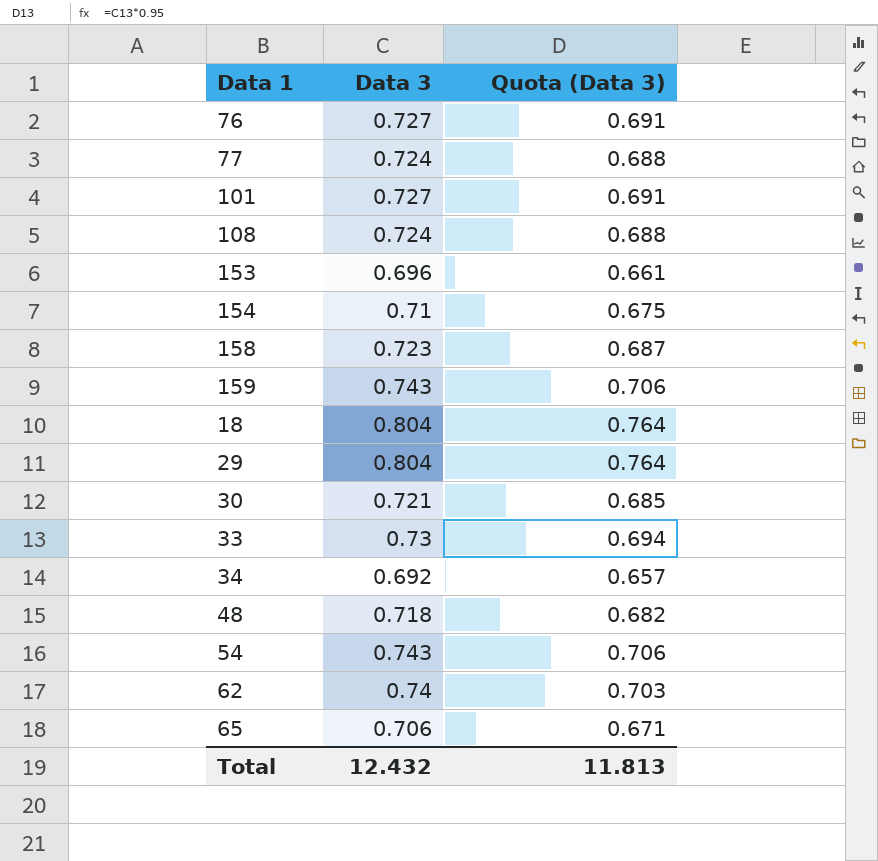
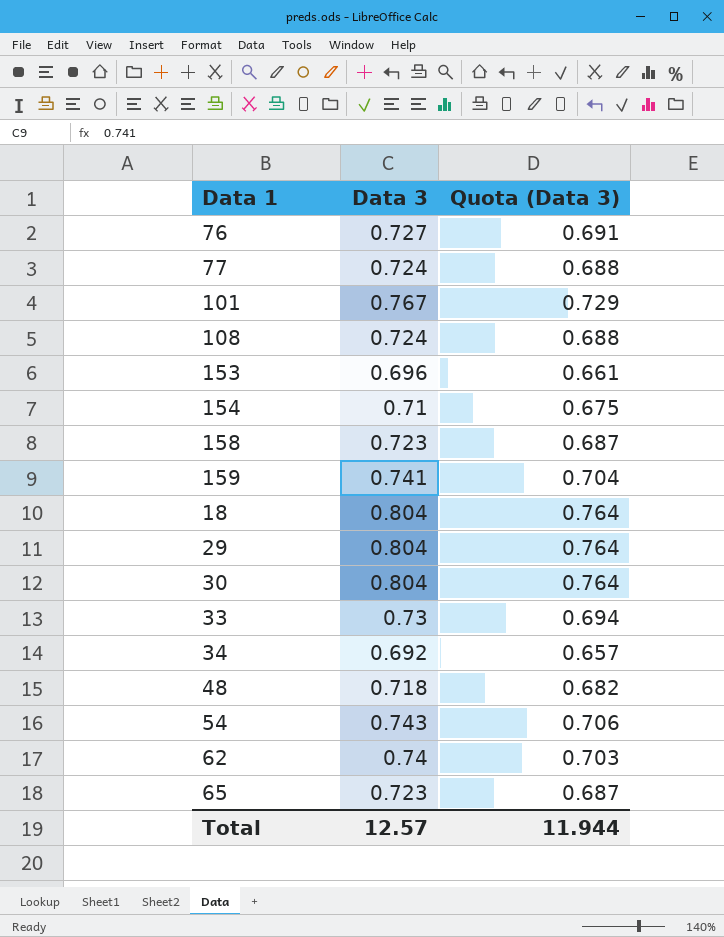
101 | Data 3: 0.727 -> 0.767
101 | Quota (Data 3): 0.691 -> 0.729
159 | Data 3: 0.743 -> 0.741
159 | Quota (Data 3): 0.706 -> 0.704
30 | Data 3: 0.721 -> 0.804
30 | Quota (Data 3): 0.685 -> 0.764
65 | Data 3: 0.706 -> 0.723
65 | Quota (Data 3): 0.671 -> 0.687
Total | Data 3: 12.432 -> 12.57
Total | Quota (Data 3): 11.813 -> 11.944

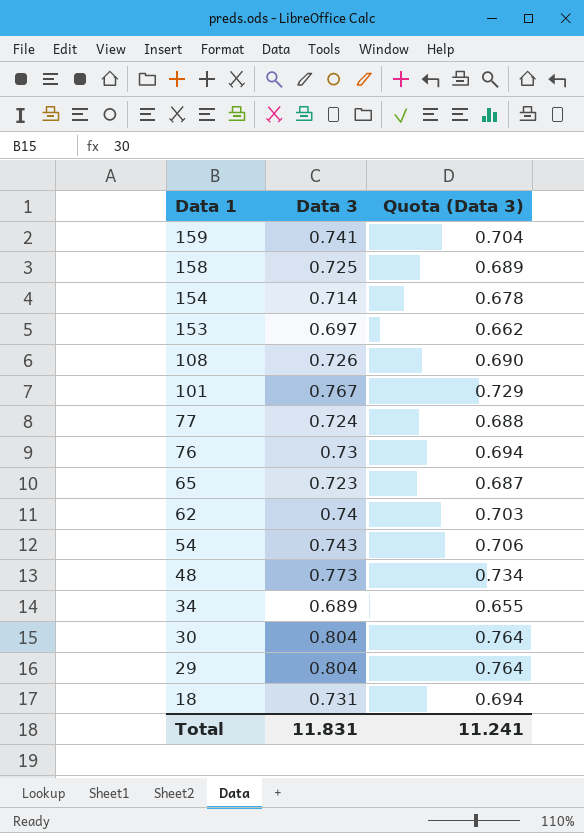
row order: none -> Data 1 descending
row 33: 0.73 | 0.694 -> none
158 | Data 3: 0.723 -> 0.725
158 | Quota (Data 3): 0.687 -> 0.689
154 | Data 3: 0.71 -> 0.714
154 | Quota (Data 3): 0.675 -> 0.678
153 | Data 3: 0.696 -> 0.697
153 | Quota (Data 3): 0.661 -> 0.662
108 | Data 3: 0.724 -> 0.726
108 | Quota (Data 3): 0.688 -> 0.690
76 | Data 3: 0.727 -> 0.73
76 | Quota (Data 3): 0.691 -> 0.694
48 | Data 3: 0.718 -> 0.773
48 | Quota (Data 3): 0.682 -> 0.734
34 | Data 3: 0.692 -> 0.689
34 | Quota (Data 3): 0.657 -> 0.655
18 | Data 3: 0.804 -> 0.731
18 | Quota (Data 3): 0.764 -> 0.694
Total | Data 3: 12.57 -> 11.831
Total | Quota (Data 3): 11.944 -> 11.241

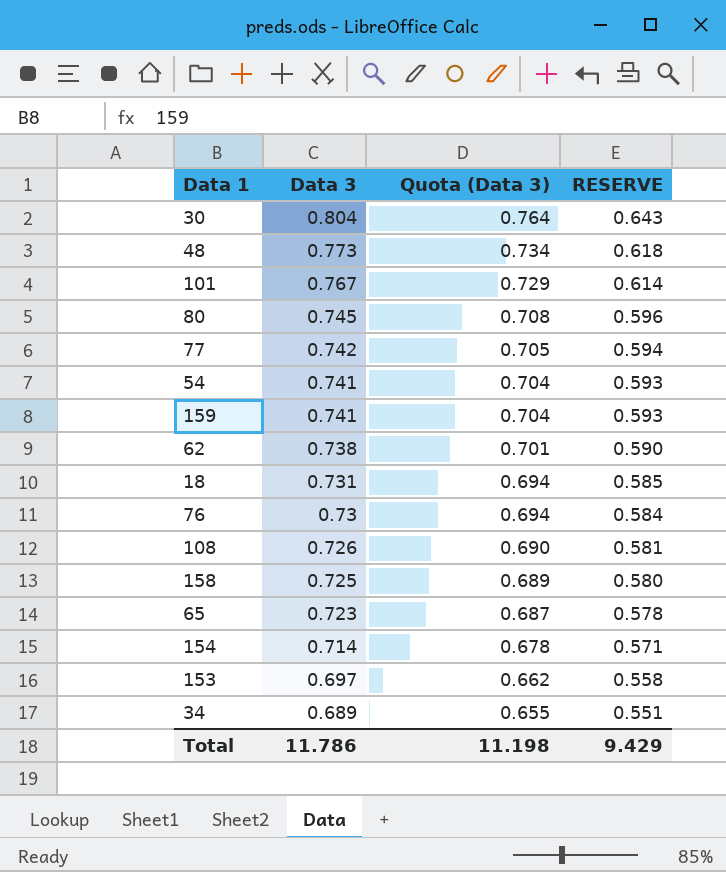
row order: Data 1 descending -> Data 3 descending
column RESERVE | formula: none -> [Data 3] * 0.8
row 29: 0.804 | 0.764 -> none
row 80: none -> 0.745 | 0.708 | 0.596
77 | Data 3: 0.724 -> 0.742
77 | Quota (Data 3): 0.688 -> 0.705
54 | Data 3: 0.743 -> 0.741
54 | Quota (Data 3): 0.706 -> 0.704
62 | Data 3: 0.74 -> 0.738
62 | Quota (Data 3): 0.703 -> 0.701
Total | Data 3: 11.831 -> 11.786
Total | Quota (Data 3): 11.241 -> 11.198

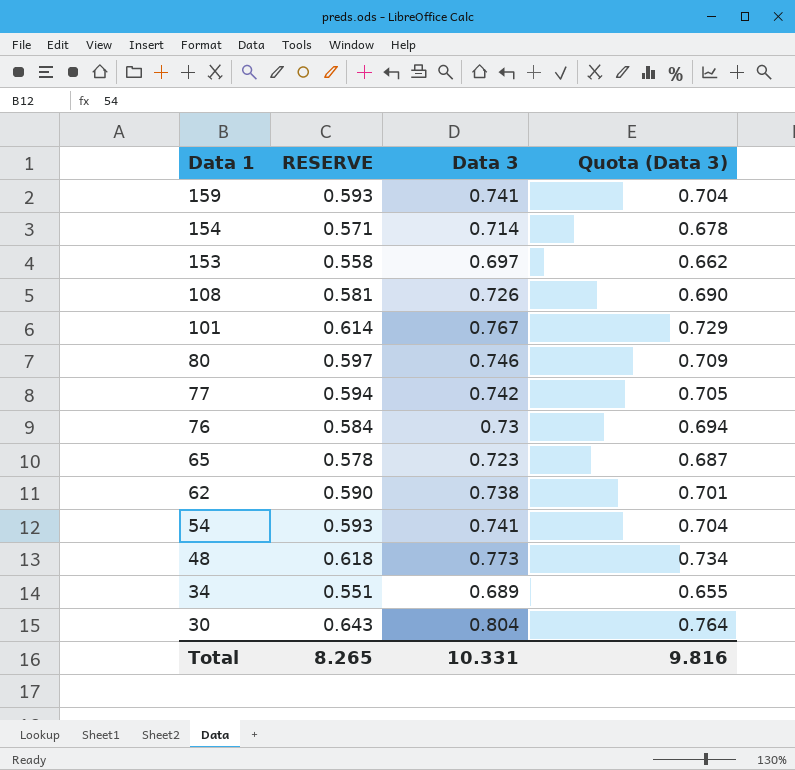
row order: Data 3 descending -> Data 1 descending
column RESERVE | position: 4 -> 2
row 18: 0.731 | 0.694 | 0.585 -> none
row 158: 0.725 | 0.689 | 0.580 -> none
80 | RESERVE: 0.596 -> 0.597
80 | Data 3: 0.745 -> 0.746
80 | Quota (Data 3): 0.708 -> 0.709
Total | RESERVE: 9.429 -> 8.265
Total | Data 3: 11.786 -> 10.331
Total | Quota (Data 3): 11.198 -> 9.816

